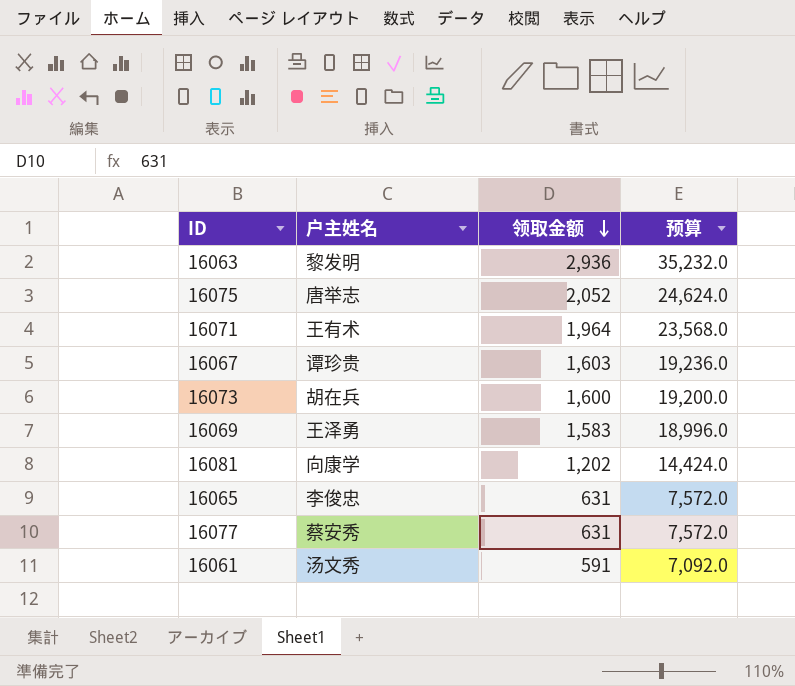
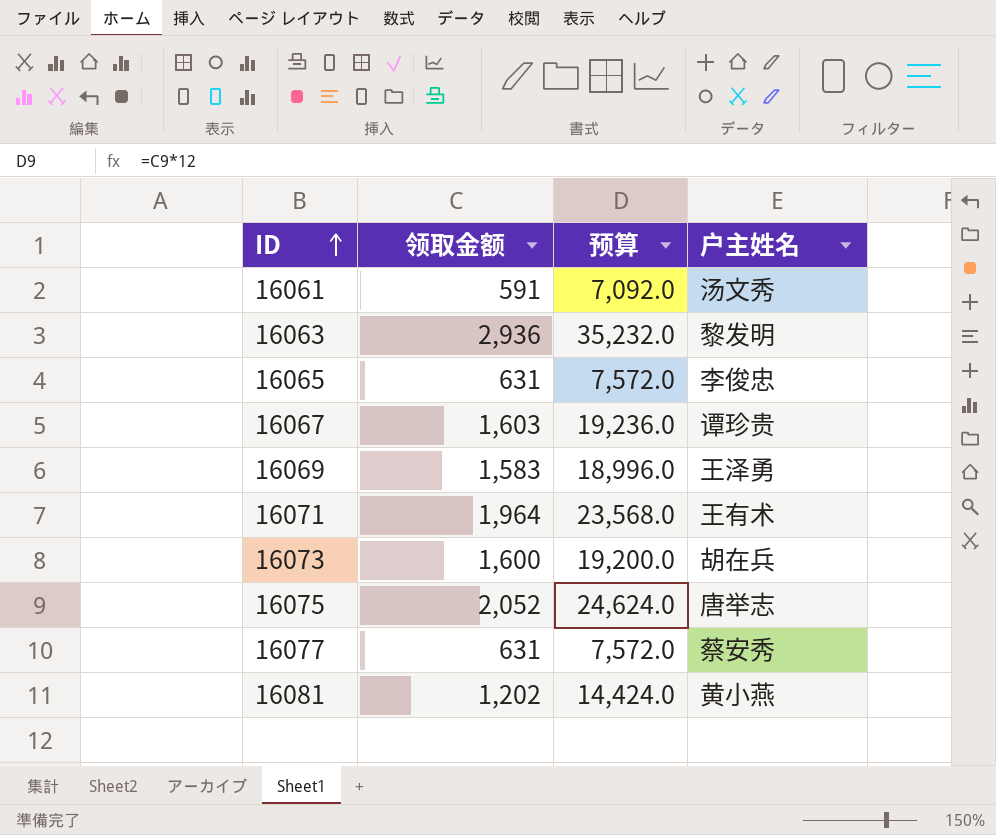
row order: 领取金额 descending -> ID ascending
column 户主姓名 | position: 2 -> 4
16081 | 户主姓名: 向康学 -> 黄小燕

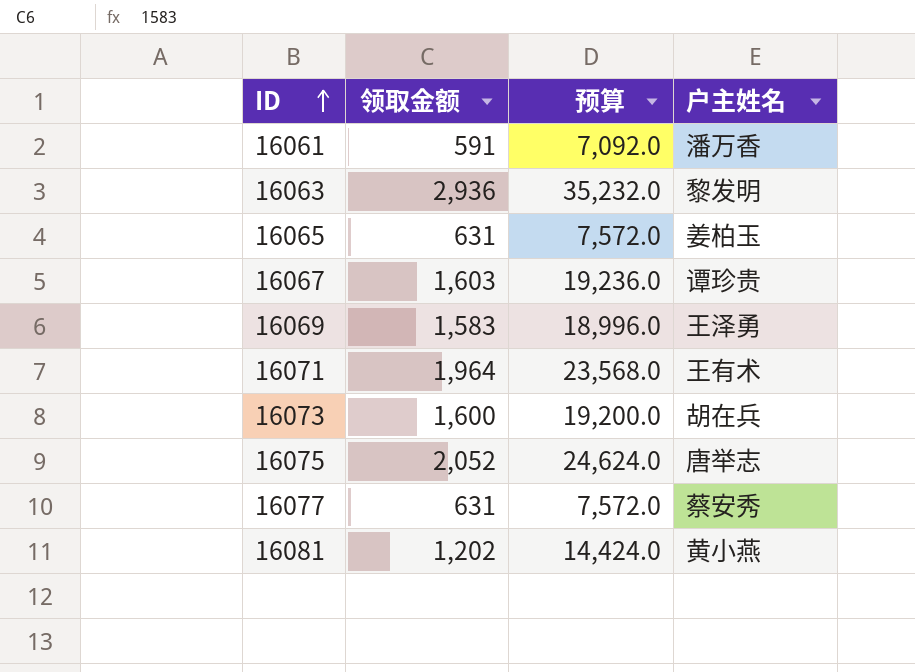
16061 | 户主姓名: 汤文秀 -> 潘万香
16065 | 户主姓名: 李俊忠 -> 姜柏玉

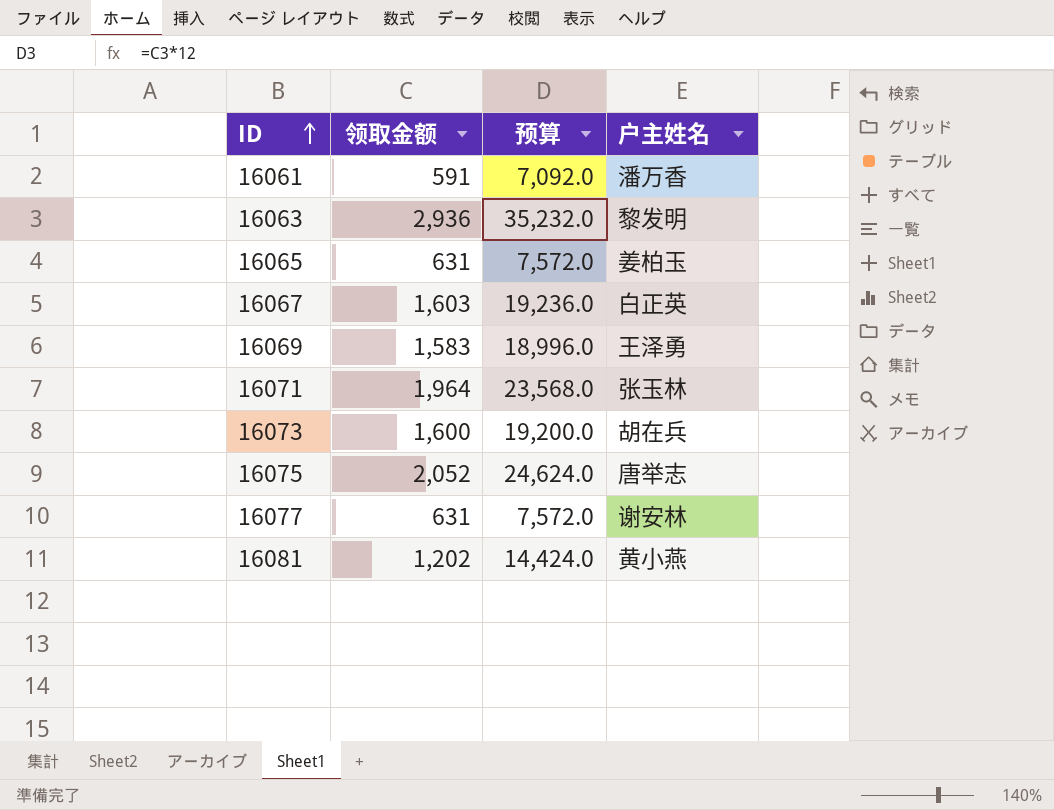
16067 | 户主姓名: 谭珍贵 -> 白正英
16071 | 户主姓名: 王有术 -> 张玉林
16077 | 户主姓名: 蔡安秀 -> 谢安林

